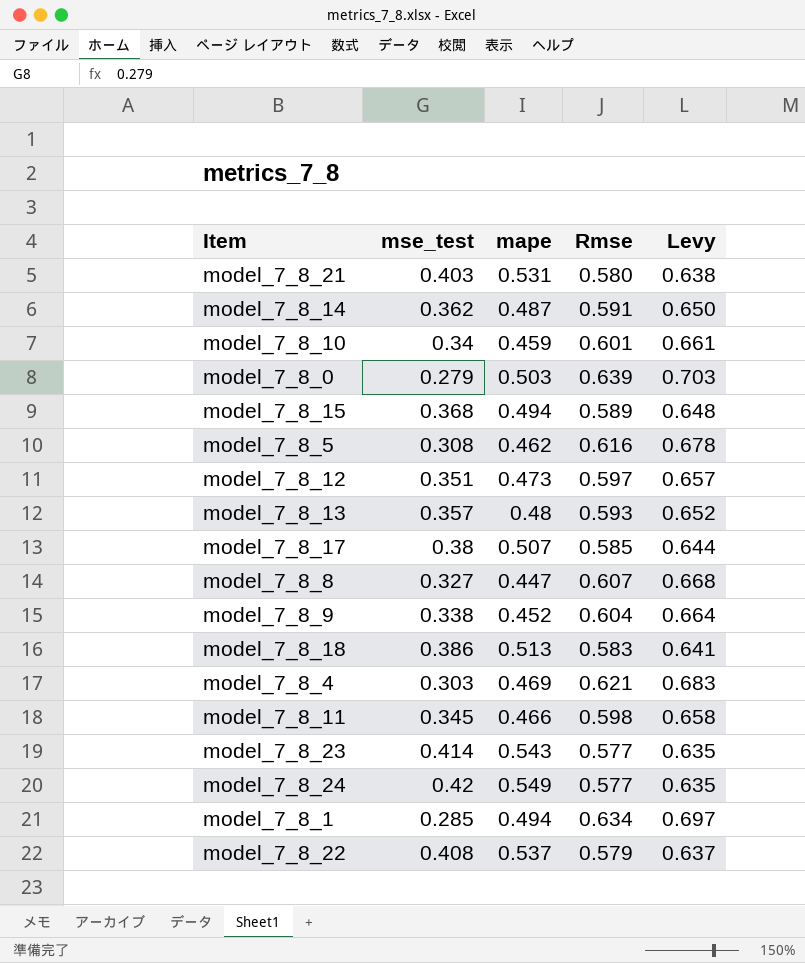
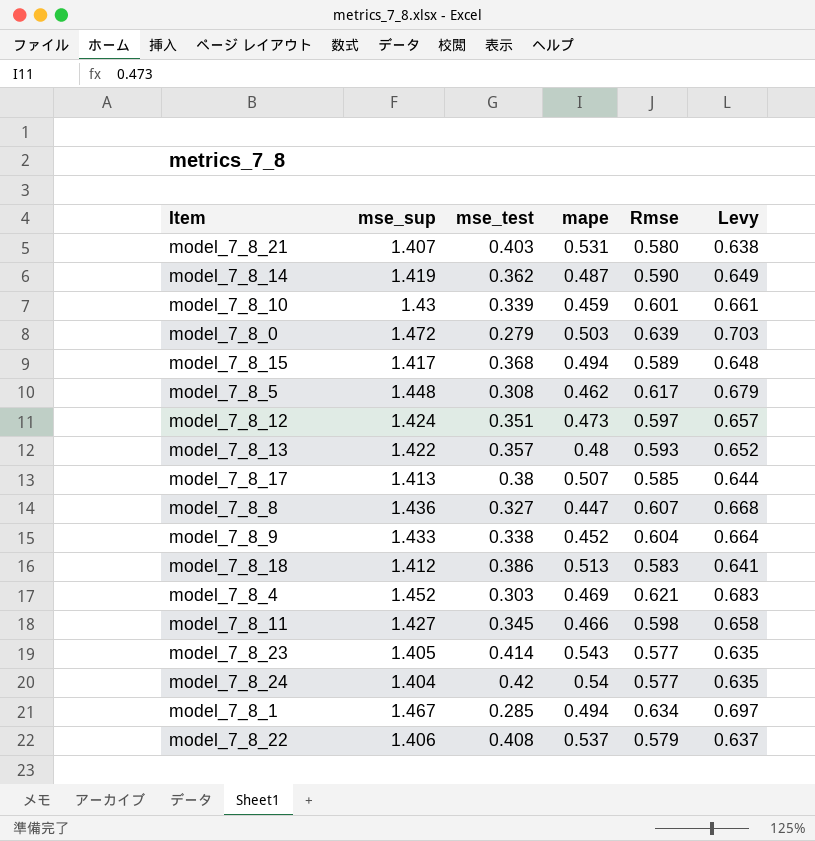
column mse_sup | position: none -> 2
model_7_8_14 | Rmse: 0.591 -> 0.590
model_7_8_14 | Levy: 0.650 -> 0.649
model_7_8_10 | mse_test: 0.34 -> 0.339
model_7_8_5 | Rmse: 0.616 -> 0.617
model_7_8_5 | Levy: 0.678 -> 0.679
model_7_8_24 | mape: 0.549 -> 0.54

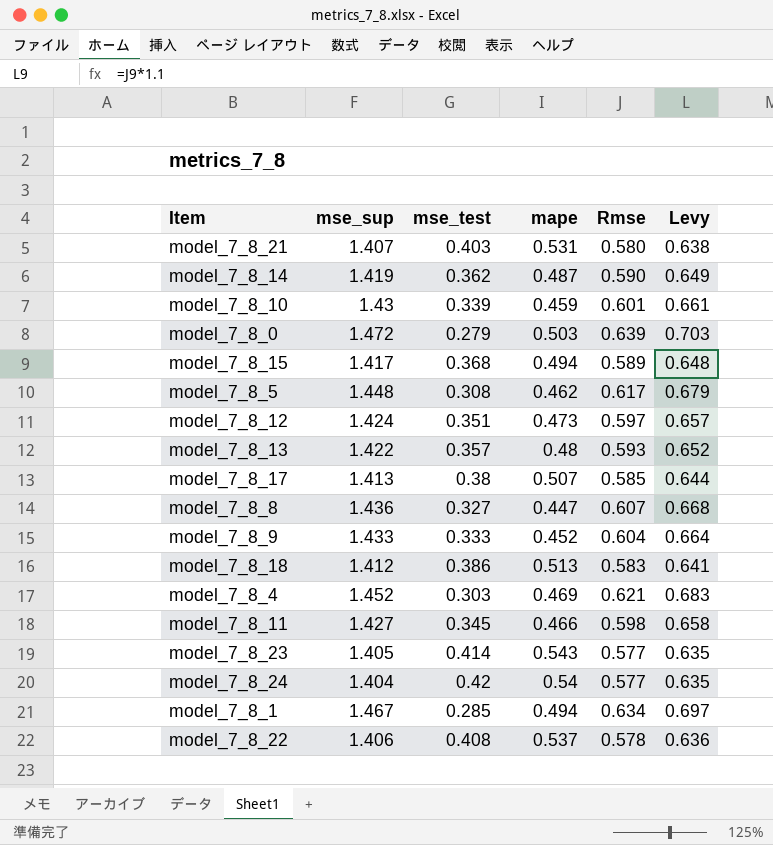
model_7_8_9 | mse_test: 0.338 -> 0.333
model_7_8_22 | Rmse: 0.579 -> 0.578
model_7_8_22 | Levy: 0.637 -> 0.636

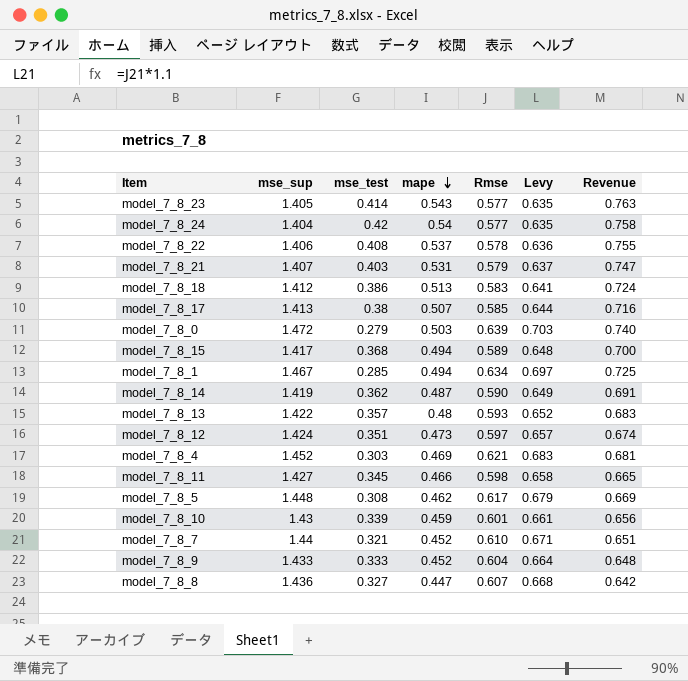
row order: none -> mape descending
column Revenue | formula: none -> [mse_sup] * [mape]
model_7_8_21 | Rmse: 0.580 -> 0.579
model_7_8_21 | Levy: 0.638 -> 0.637
row model_7_8_7: none -> 1.44 | 0.321 | 0.452 | 0.610 | 0.671 | 0.651

